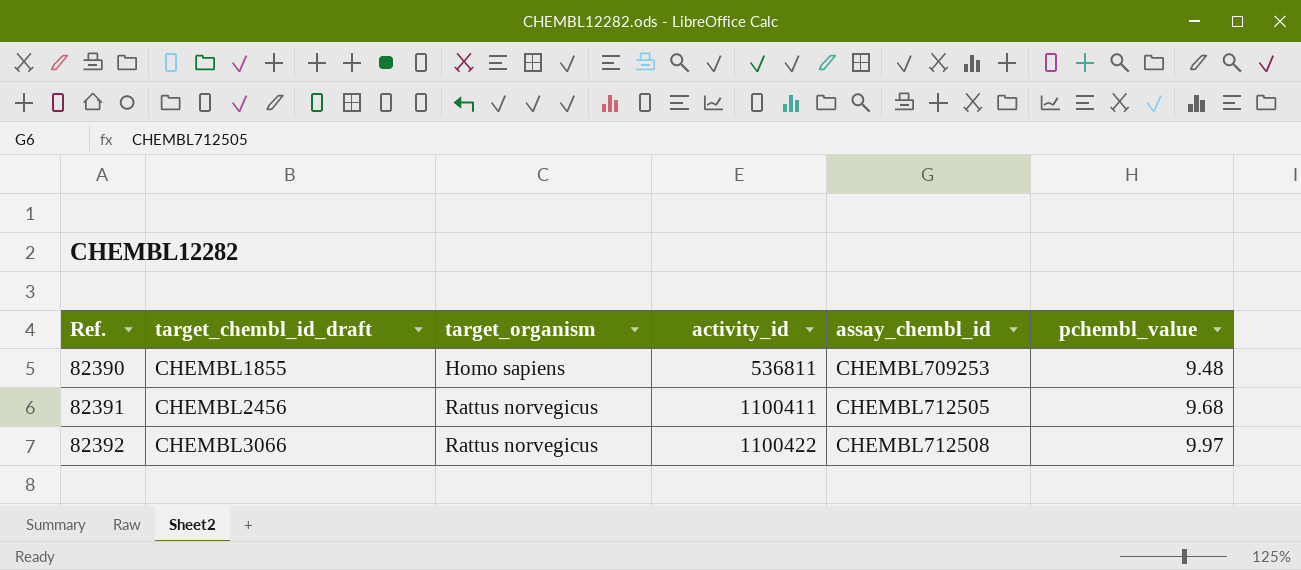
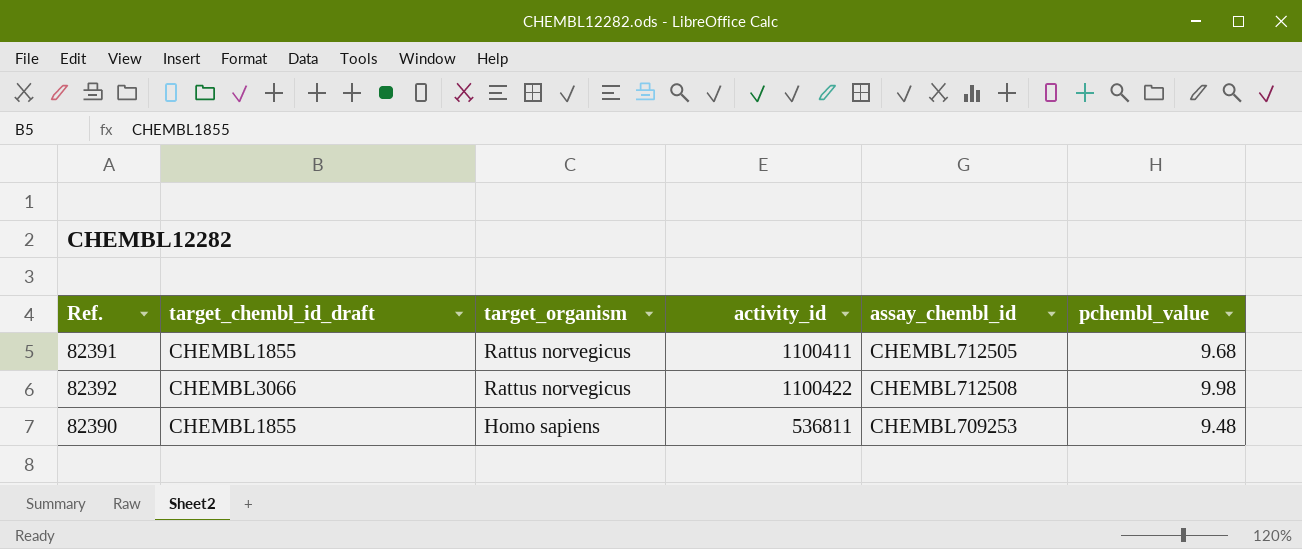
row order: Ref. ascending -> target_organism descending
82391 | target_chembl_id_draft: CHEMBL2456 -> CHEMBL1855
82392 | pchembl_value: 9.97 -> 9.98

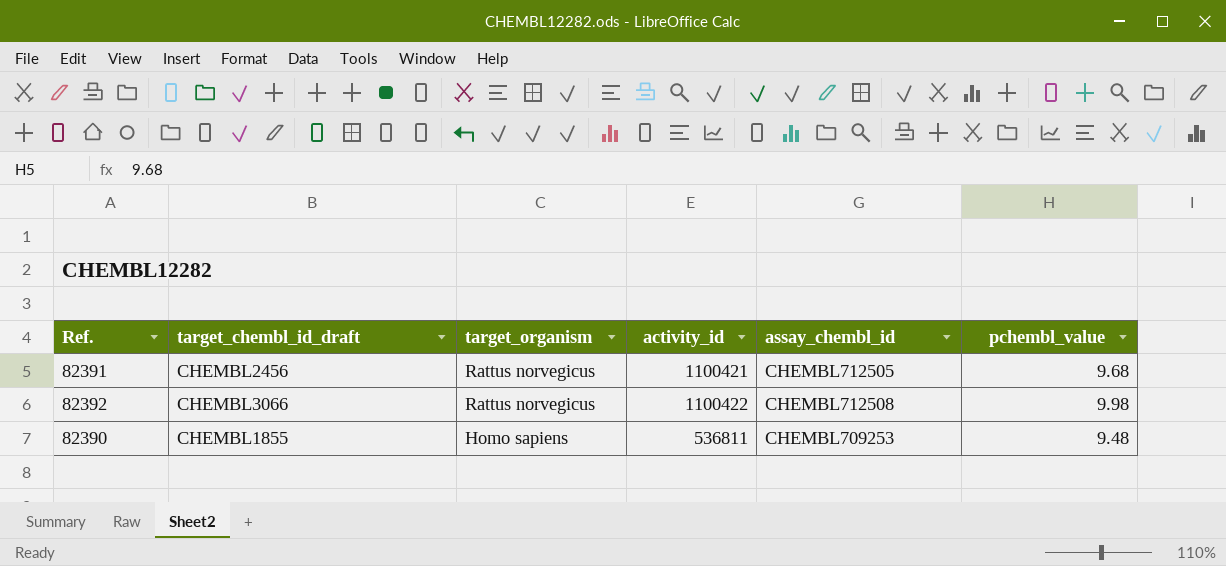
82391 | target_chembl_id_draft: CHEMBL1855 -> CHEMBL2456
82391 | activity_id: 1100411 -> 1100421

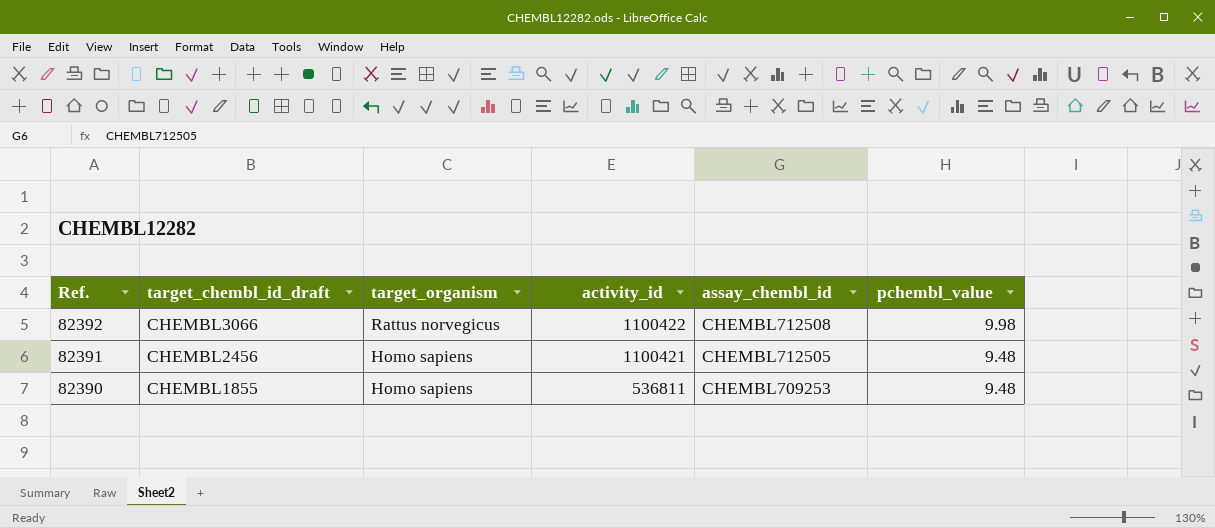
row order: target_organism descending -> Ref. descending
82391 | target_organism: Rattus norvegicus -> Homo sapiens
82391 | pchembl_value: 9.68 -> 9.48

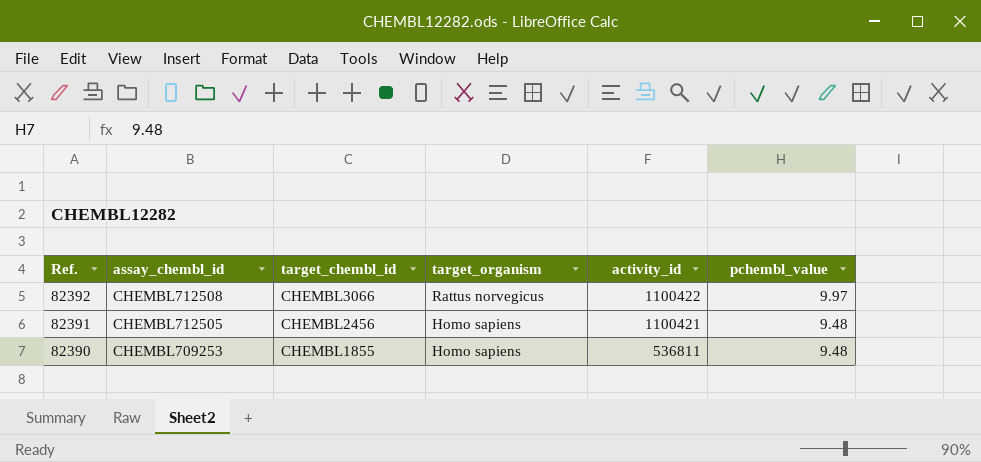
column assay_chembl_id | position: 5 -> 2
column name: target_chembl_id_draft -> target_chembl_id
82392 | pchembl_value: 9.98 -> 9.97

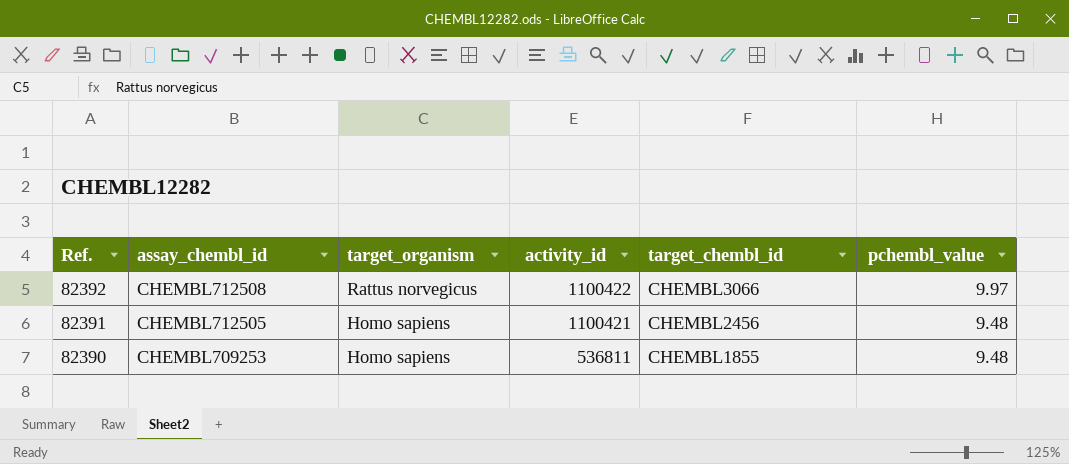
column target_chembl_id | position: 3 -> 5

